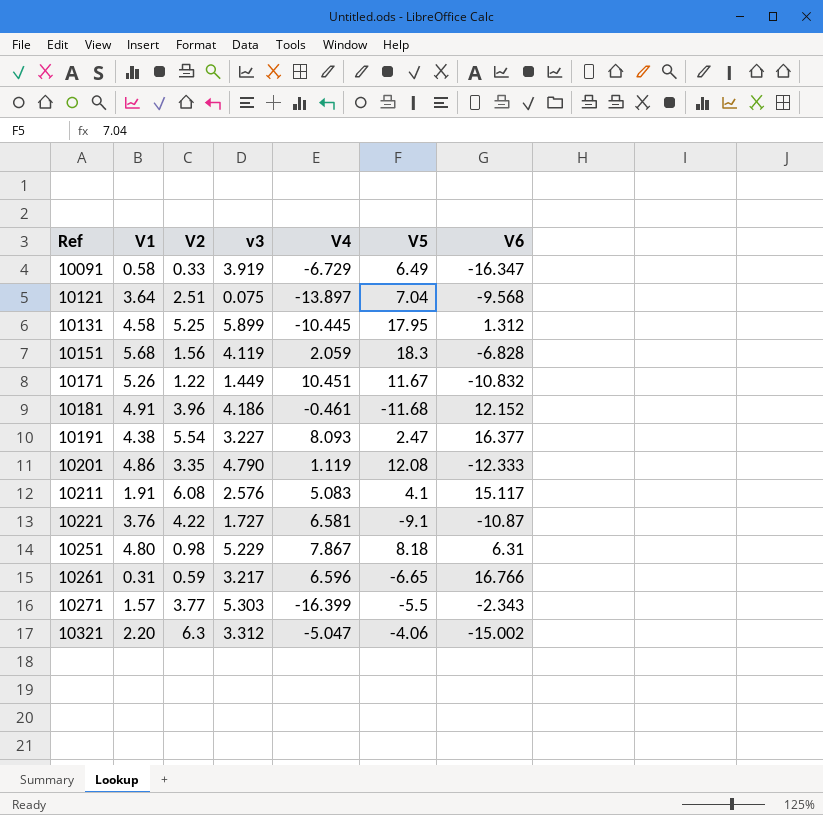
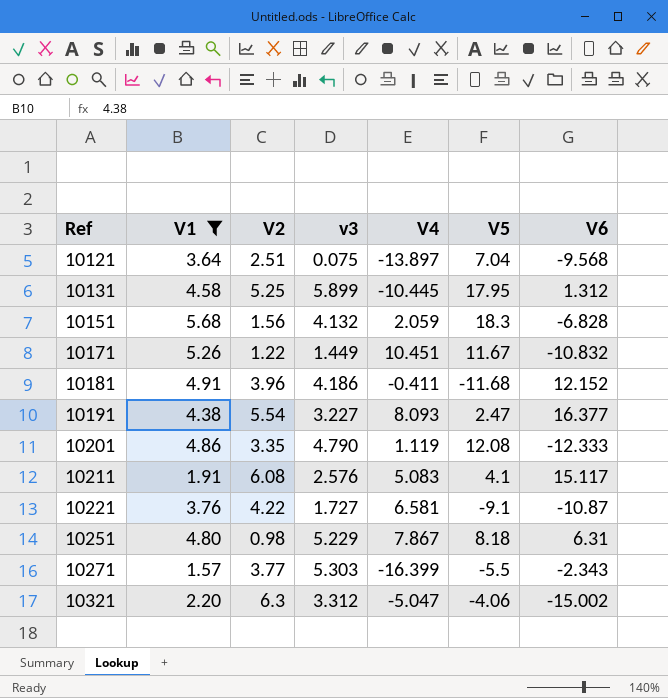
filter: none -> V1 >= 1.57
10151 | v3: 4.119 -> 4.132
10181 | V4: -0.461 -> -0.411

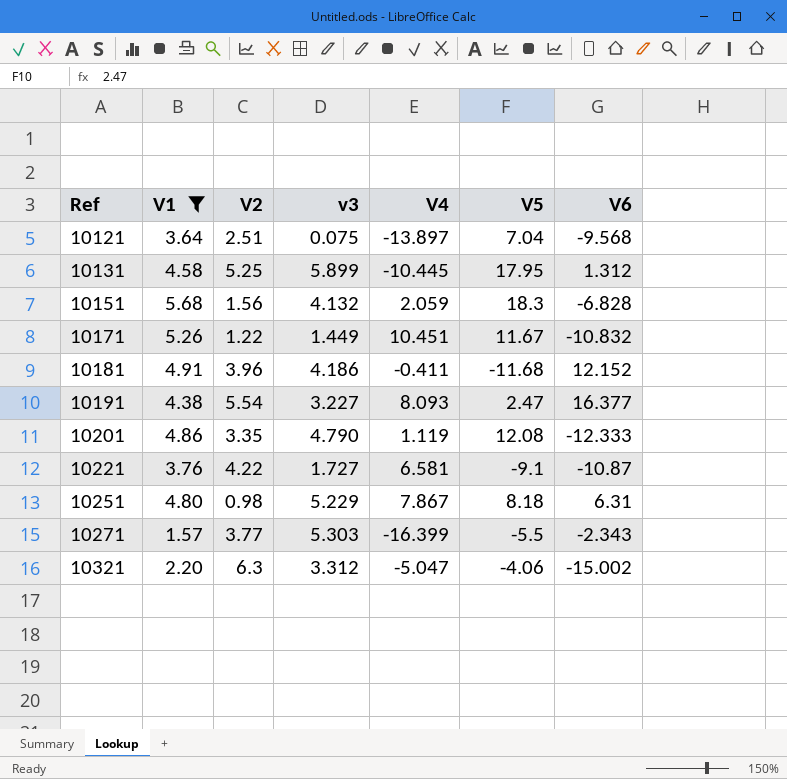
row 10211: 1.91 | 6.08 | 2.576 | 5.083 | 4.1 | 15.117 -> none

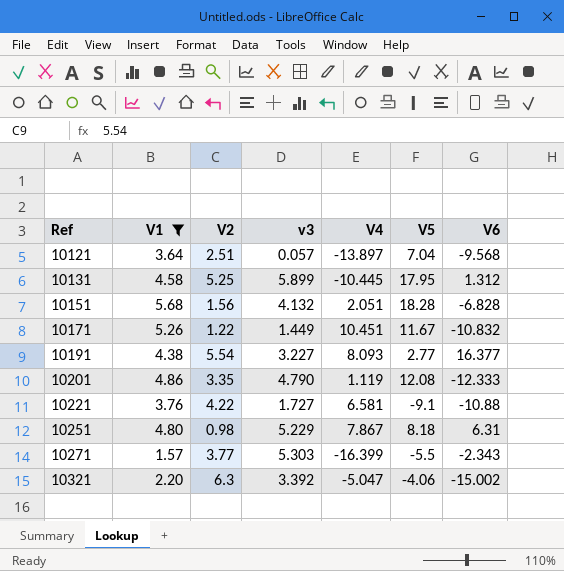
row 10181: 4.91 | 3.96 | 4.186 | -0.411 | -11.68 | 12.152 -> none
10121 | v3: 0.075 -> 0.057
10151 | V4: 2.059 -> 2.051
10151 | V5: 18.3 -> 18.28
10191 | V5: 2.47 -> 2.77
10221 | V6: -10.87 -> -10.88
10321 | v3: 3.312 -> 3.392

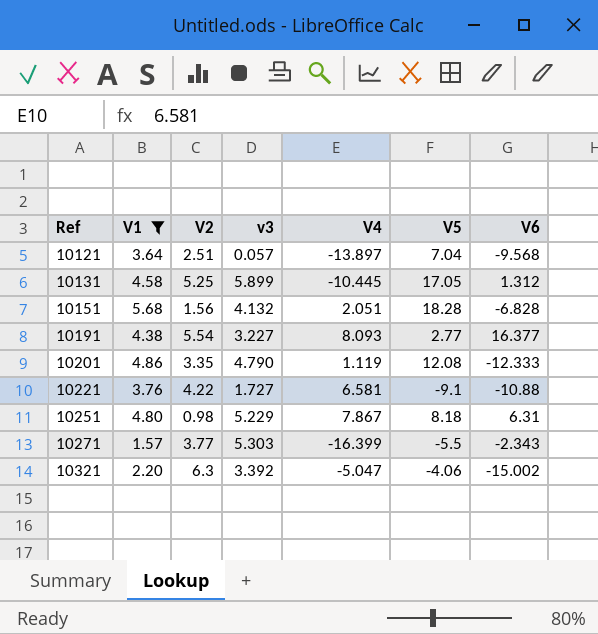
row 10171: 5.26 | 1.22 | 1.449 | 10.451 | 11.67 | -10.832 -> none
10131 | V5: 17.95 -> 17.05

